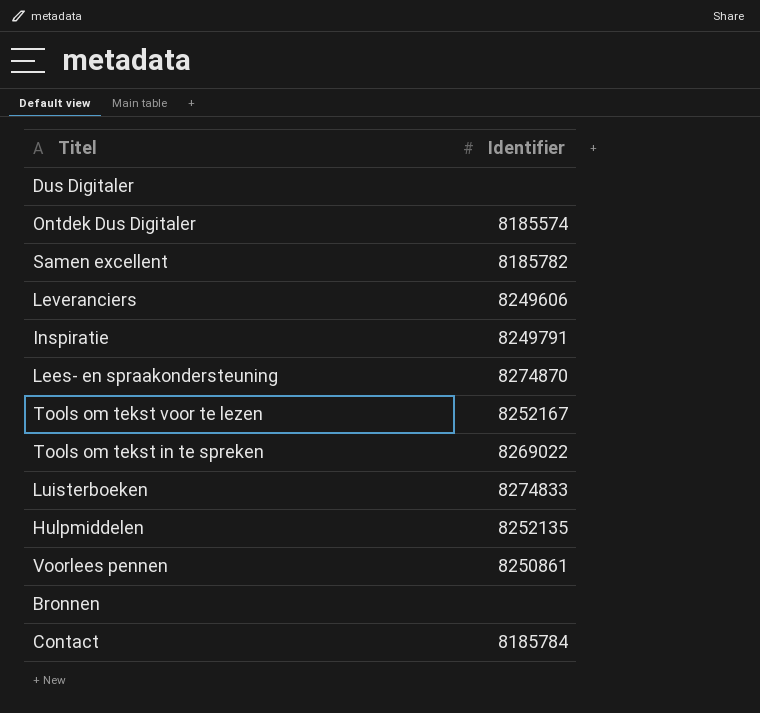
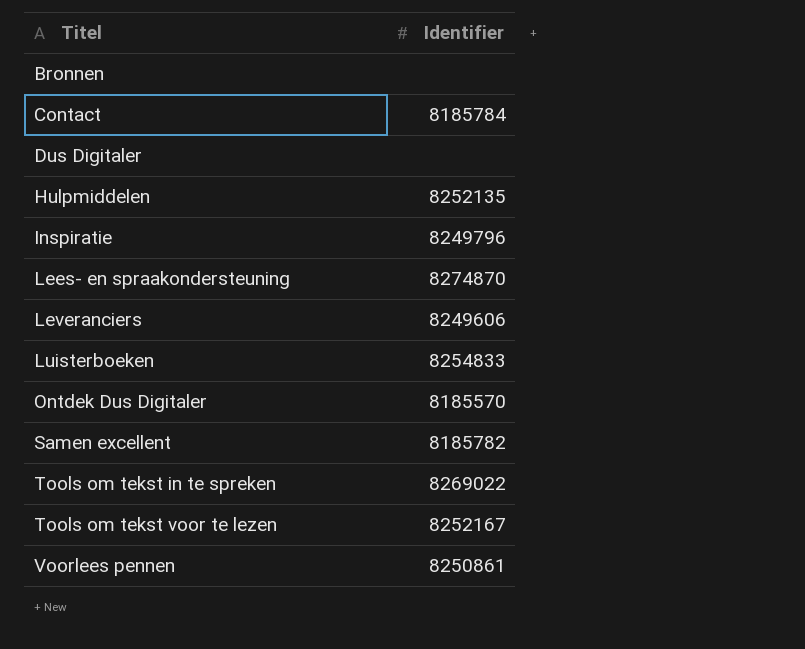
row order: none -> Titel ascending
Inspiratie | Identifier: 8249791 -> 8249796
Luisterboeken | Identifier: 8274833 -> 8254833
Ontdek Dus Digitaler | Identifier: 8185574 -> 8185570

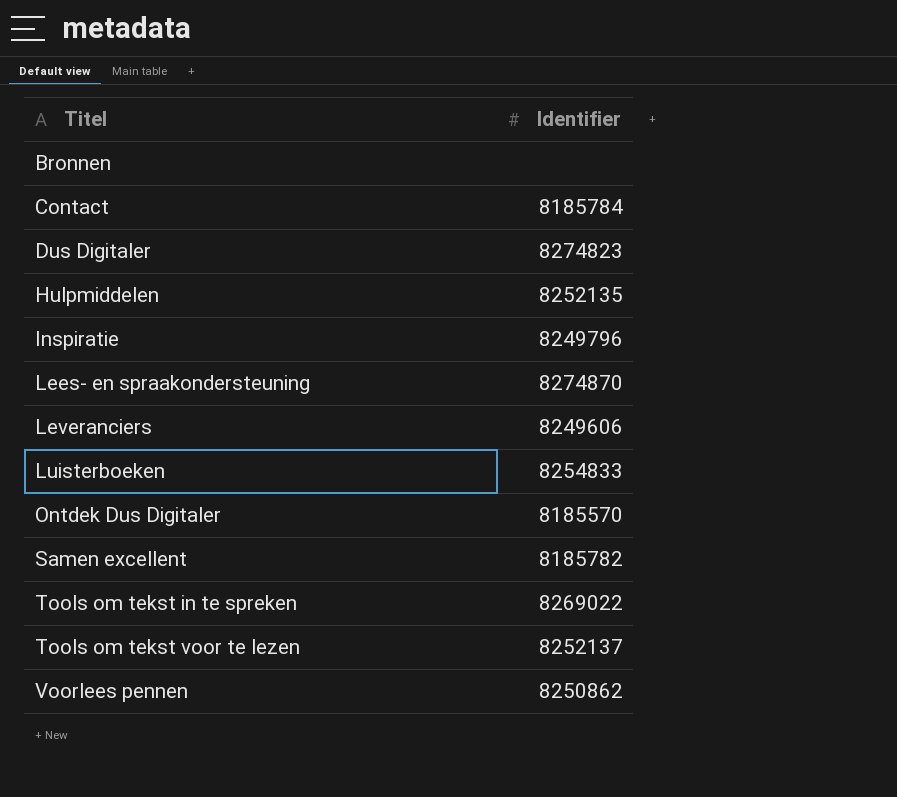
Dus Digitaler | Identifier: none -> 8274823
Tools om tekst voor te lezen | Identifier: 8252167 -> 8252137
Voorlees pennen | Identifier: 8250861 -> 8250862

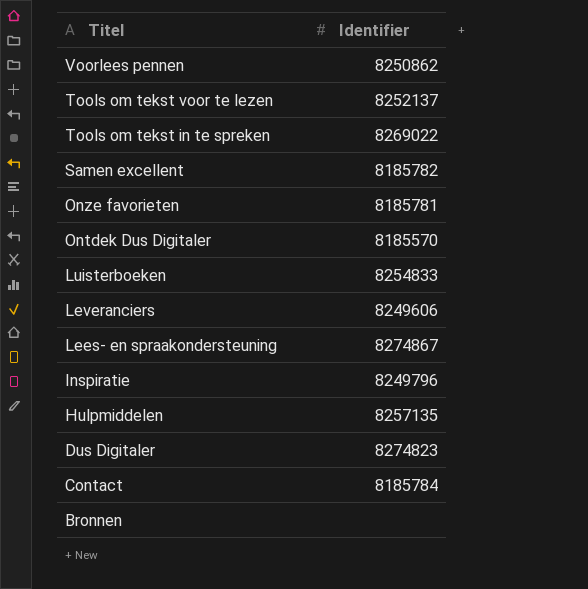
row order: Titel ascending -> Titel descending
row Onze favorieten: none -> 8185781
Lees- en spraakondersteuning | Identifier: 8274870 -> 8274867
Hulpmiddelen | Identifier: 8252135 -> 8257135

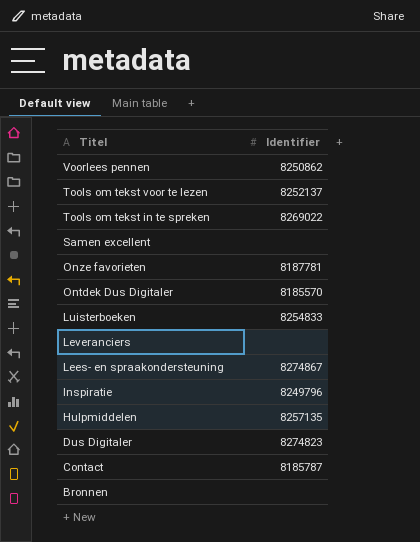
Samen excellent | Identifier: 8185782 -> none
Onze favorieten | Identifier: 8185781 -> 8187781
Leveranciers | Identifier: 8249606 -> none
Contact | Identifier: 8185784 -> 8185787

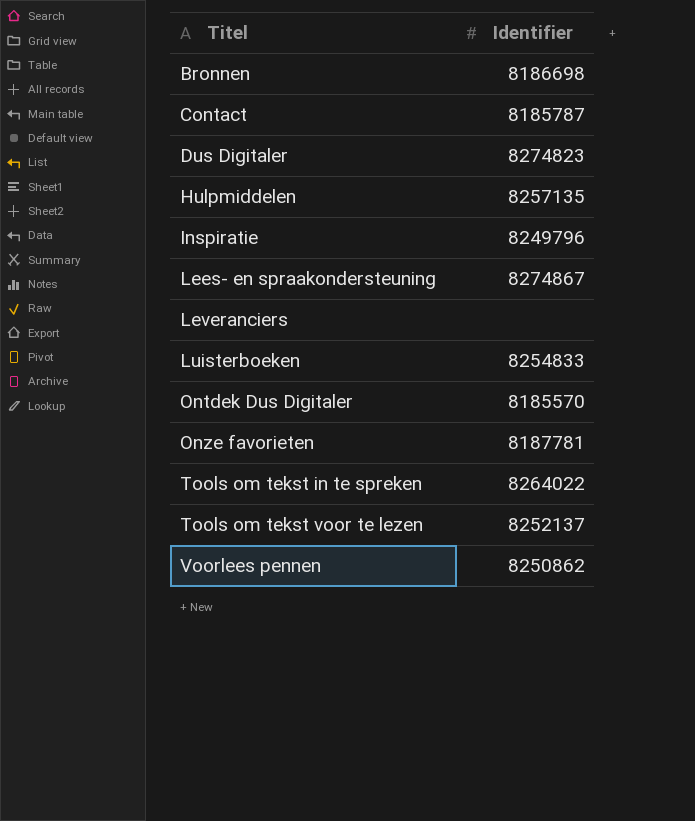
row order: Titel descending -> Titel ascending
row Samen excellent: none -> none
Bronnen | Identifier: none -> 8186698
Tools om tekst in te spreken | Identifier: 8269022 -> 8264022

